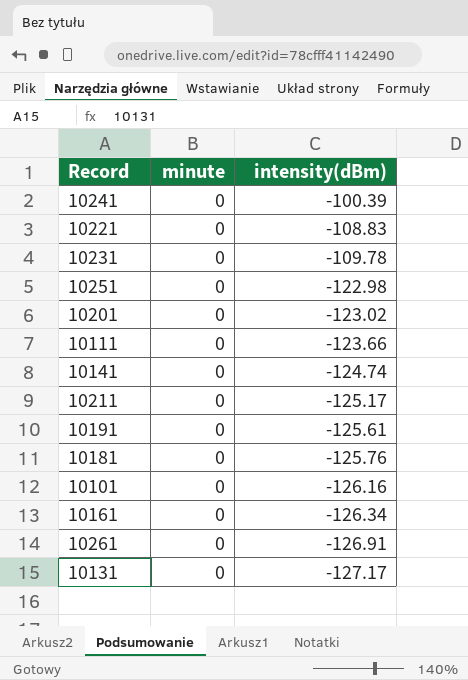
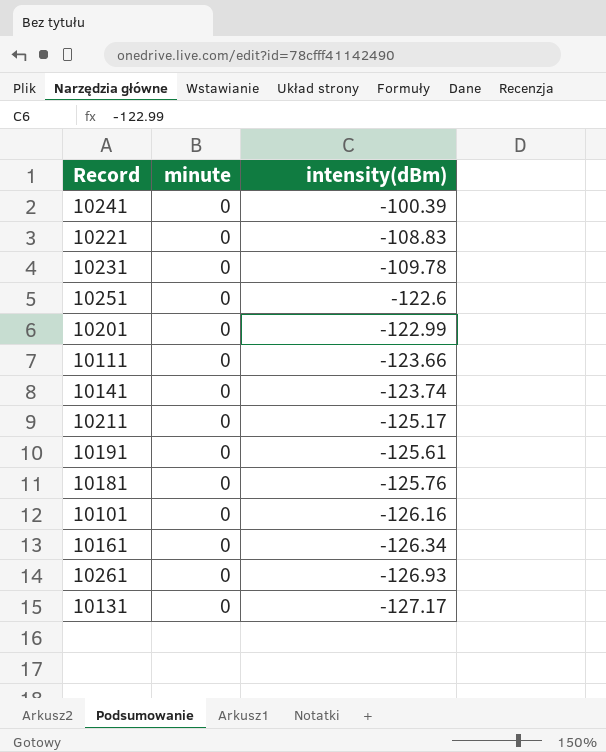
10251 | intensity(dBm): -122.98 -> -122.6
10201 | intensity(dBm): -123.02 -> -122.99
10141 | intensity(dBm): -124.74 -> -123.74
10261 | intensity(dBm): -126.91 -> -126.93

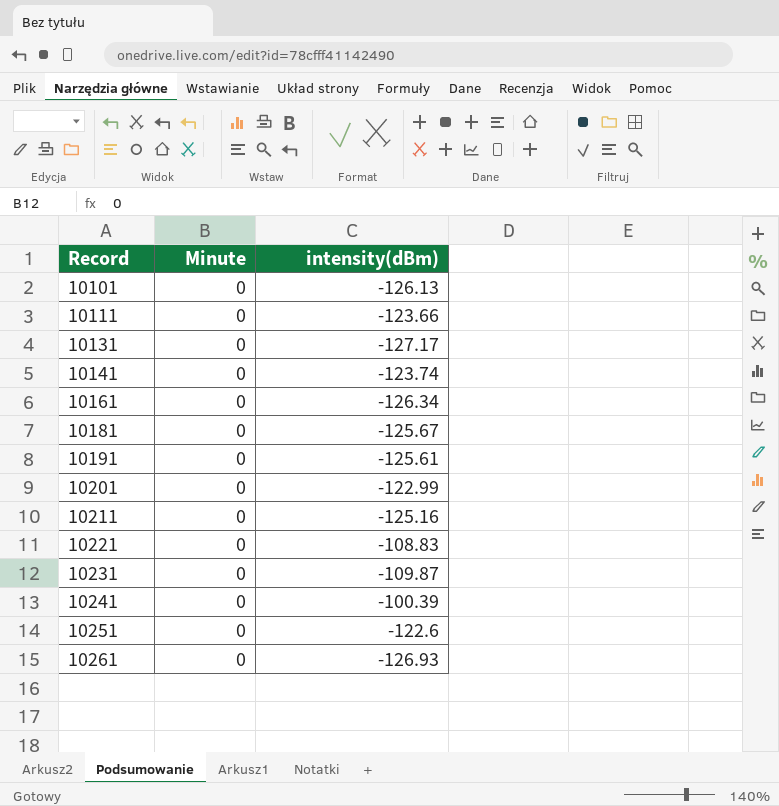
row order: intensity(dBm) descending -> Record ascending
column name: minute -> Minute
10101 | intensity(dBm): -126.16 -> -126.13
10181 | intensity(dBm): -125.76 -> -125.67
10211 | intensity(dBm): -125.17 -> -125.16
10231 | intensity(dBm): -109.78 -> -109.87

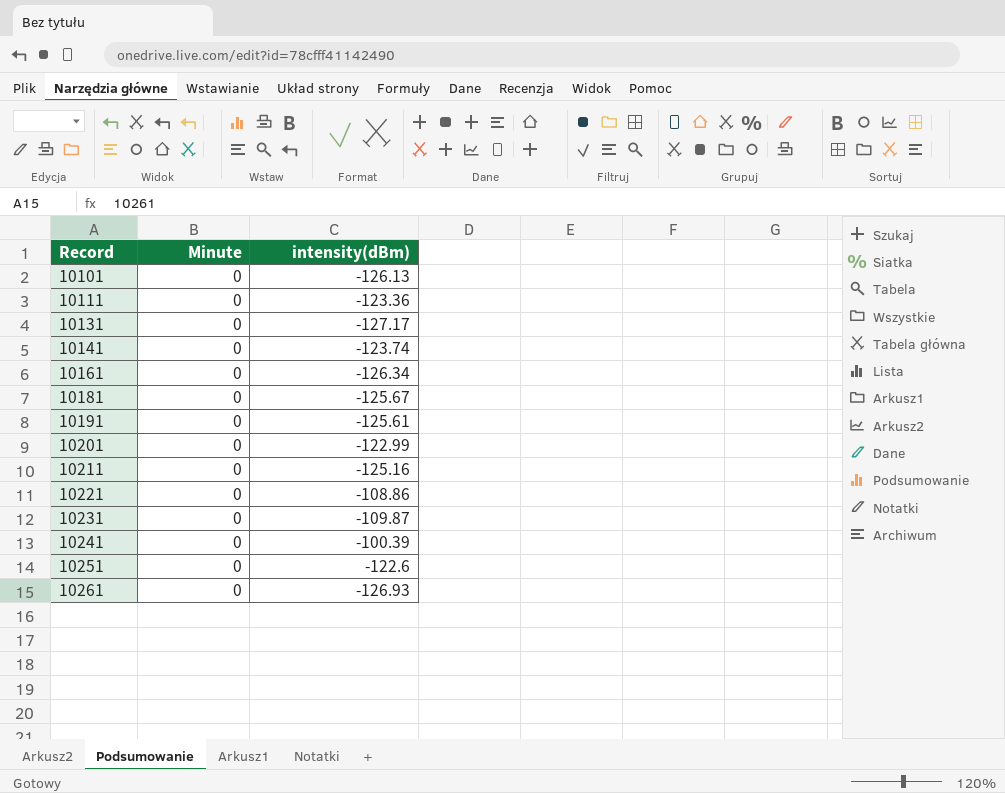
10111 | intensity(dBm): -123.66 -> -123.36
10221 | intensity(dBm): -108.83 -> -108.86

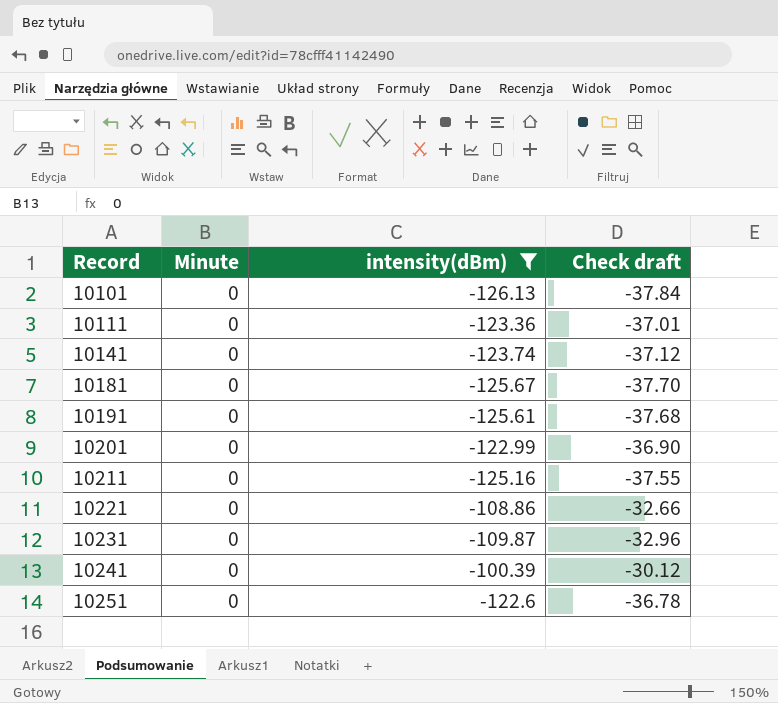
filter: none -> intensity(dBm) >= -126.13
column Check draft | formula: none -> [intensity(dBm)] * 0.3

